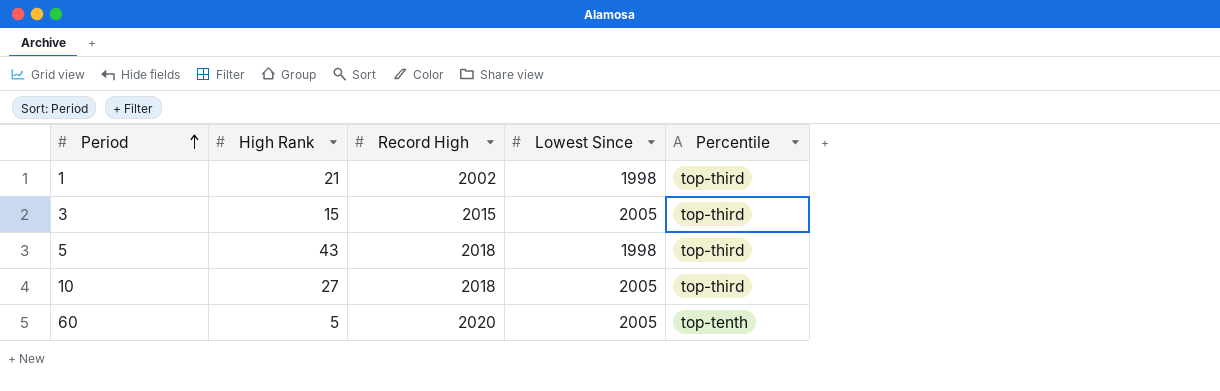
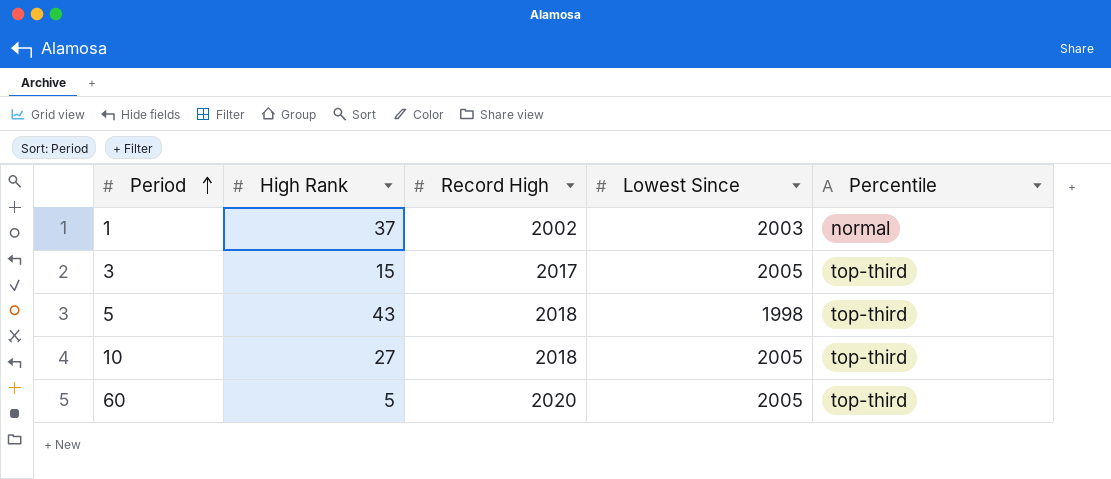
1 | High Rank: 21 -> 37
1 | Lowest Since: 1998 -> 2003
1 | Percentile: top-third -> normal
3 | Record High: 2015 -> 2017
60 | Percentile: top-tenth -> top-third

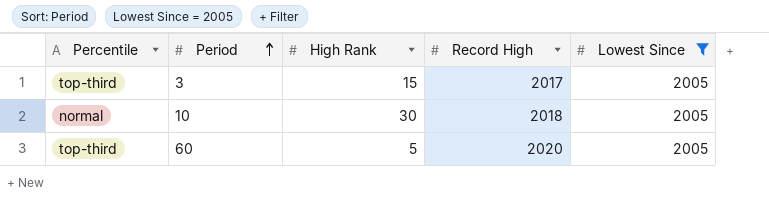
filter: none -> Lowest Since = 2005
column Percentile | position: 5 -> 1
10 | Percentile: top-third -> normal
10 | High Rank: 27 -> 30

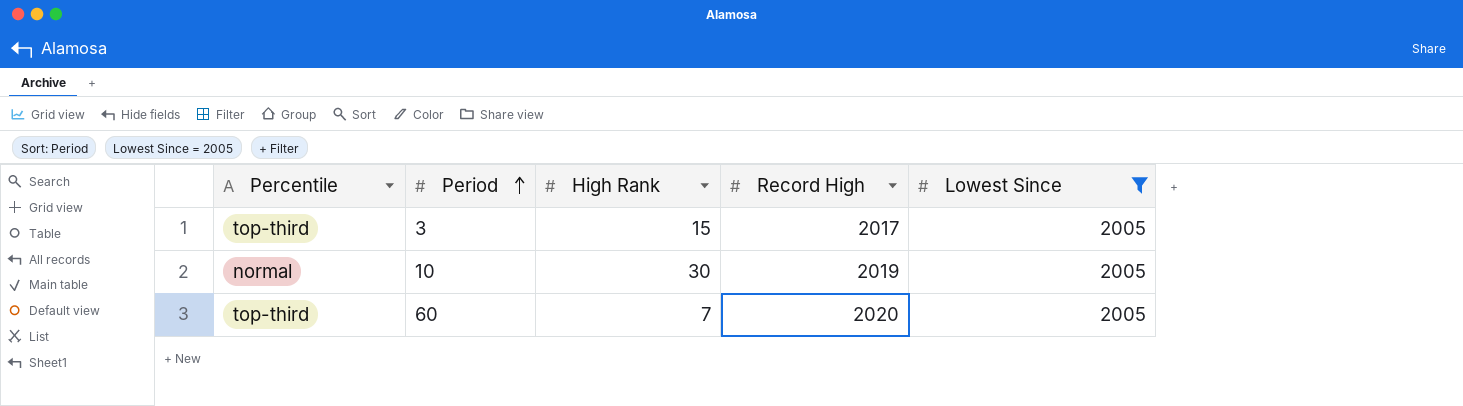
10 | Record High: 2018 -> 2019
60 | High Rank: 5 -> 7

